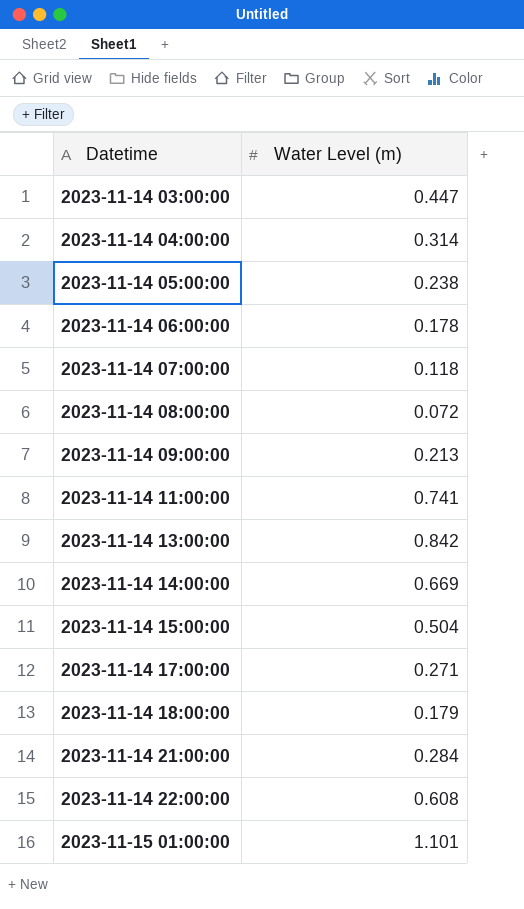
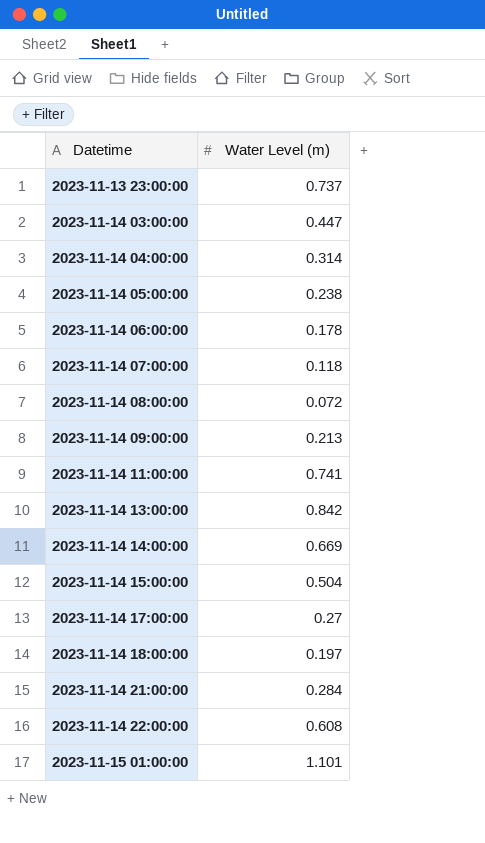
row 2023-11-13 23:00:00: none -> 0.737
2023-11-14 17:00:00 | Water Level (m): 0.271 -> 0.27
2023-11-14 18:00:00 | Water Level (m): 0.179 -> 0.197

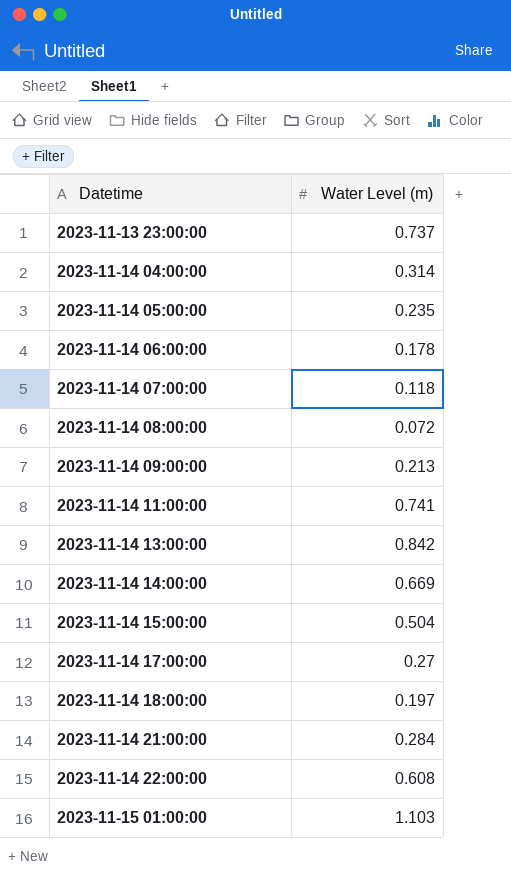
row 2023-11-14 03:00:00: 0.447 -> none
2023-11-14 05:00:00 | Water Level (m): 0.238 -> 0.235
2023-11-15 01:00:00 | Water Level (m): 1.101 -> 1.103

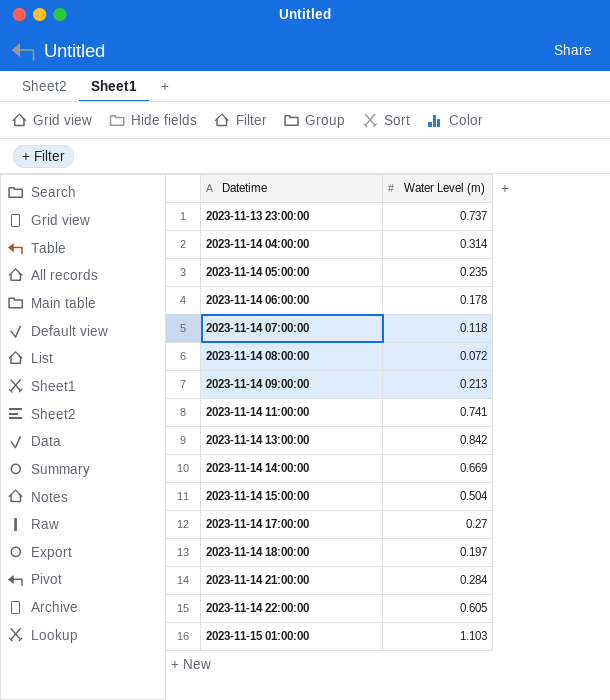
2023-11-14 22:00:00 | Water Level (m): 0.608 -> 0.605

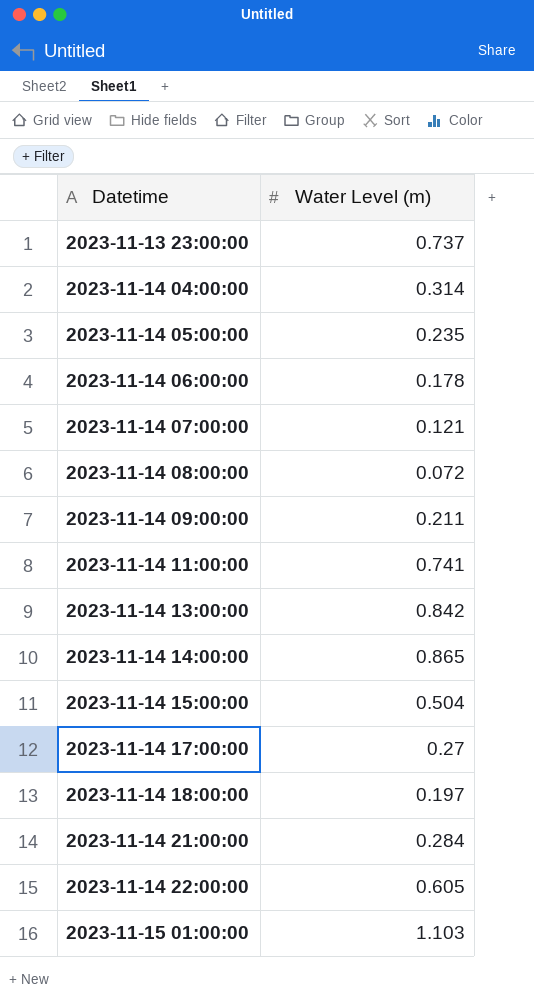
2023-11-14 07:00:00 | Water Level (m): 0.118 -> 0.121
2023-11-14 09:00:00 | Water Level (m): 0.213 -> 0.211
2023-11-14 14:00:00 | Water Level (m): 0.669 -> 0.865

